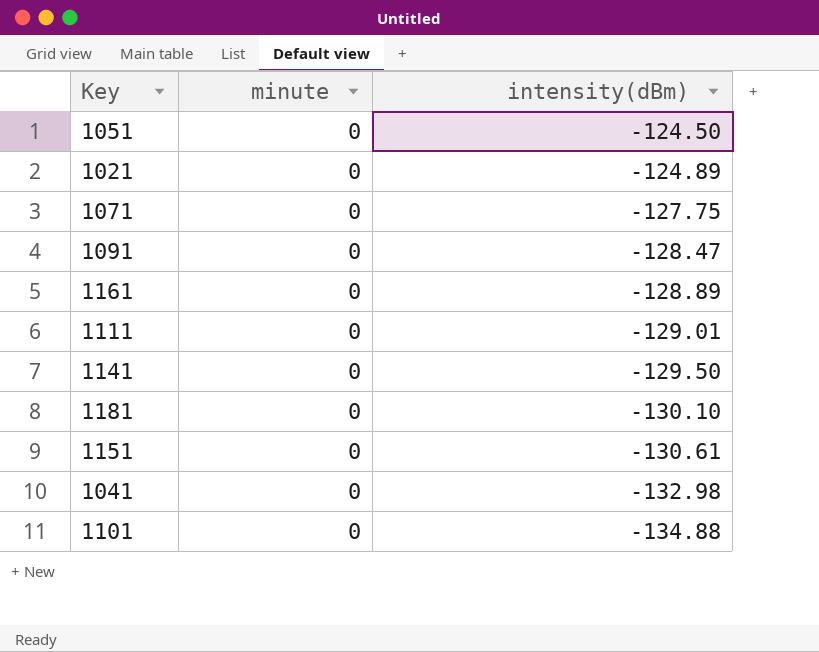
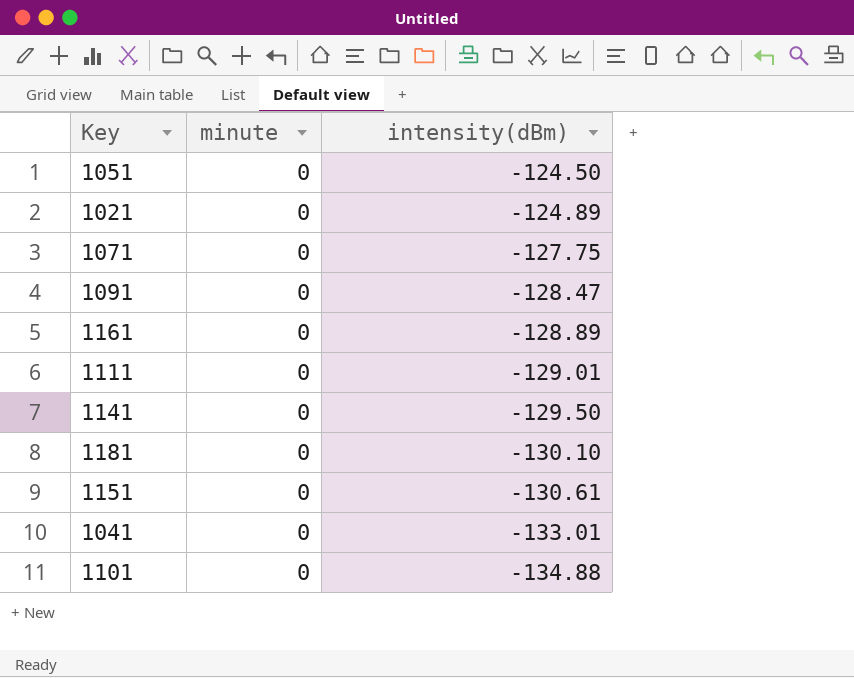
1041 | intensity(dBm): -132.98 -> -133.01

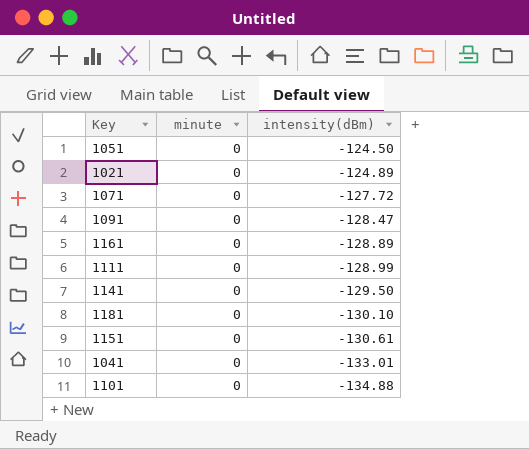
1071 | intensity(dBm): -127.75 -> -127.72
1111 | intensity(dBm): -129.01 -> -128.99

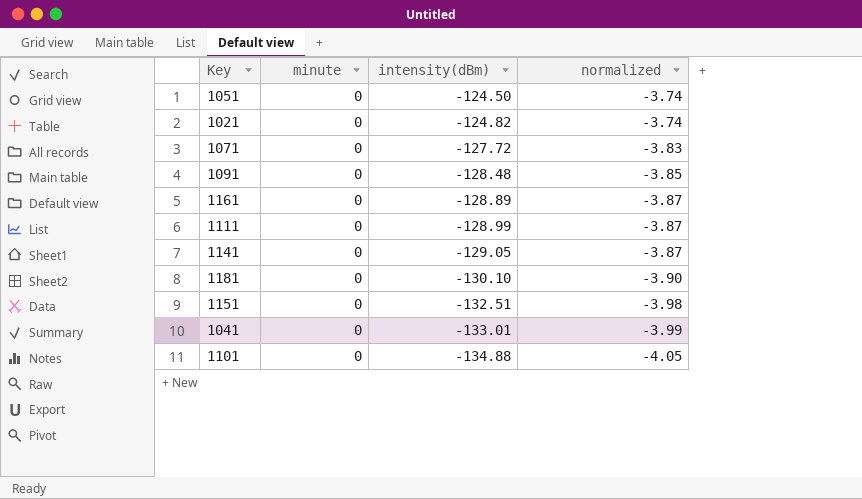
column normalized | formula: none -> [intensity(dBm)] * 0.03
1021 | intensity(dBm): -124.89 -> -124.82
1091 | intensity(dBm): -128.47 -> -128.48
1141 | intensity(dBm): -129.50 -> -129.05
1151 | intensity(dBm): -130.61 -> -132.51

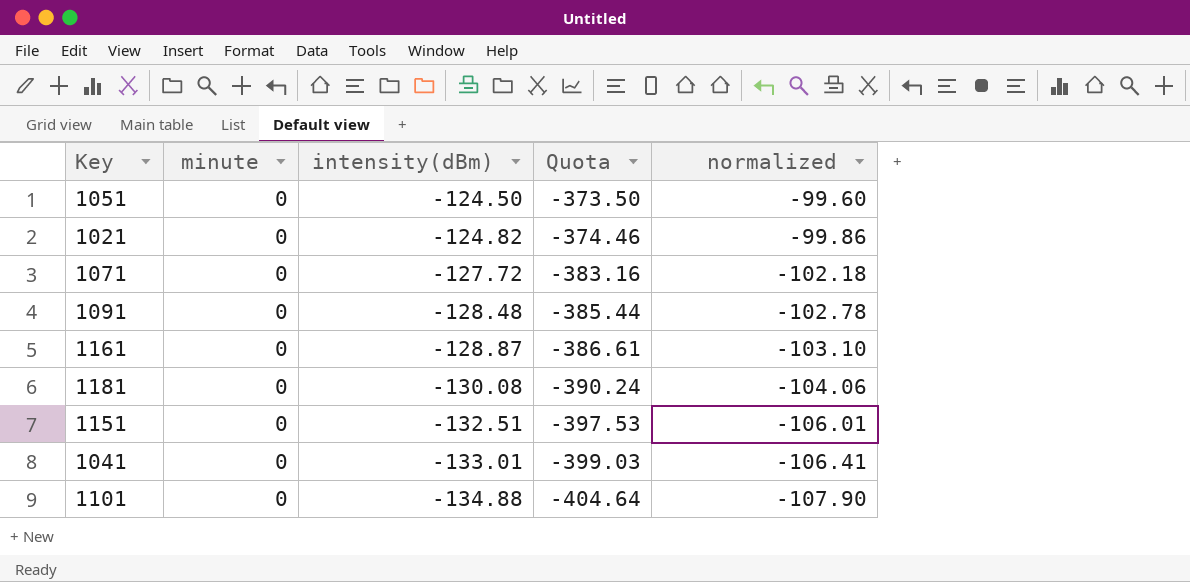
column Quota | formula: none -> [intensity(dBm)] * 3
column normalized | formula: [intensity(dBm)] * 0.03 -> [intensity(dBm)] * 0.8
row 1111: 0 | -128.99 | -3.87 -> none
row 1141: 0 | -129.05 | -3.87 -> none
1161 | intensity(dBm): -128.89 -> -128.87
1181 | intensity(dBm): -130.10 -> -130.08

